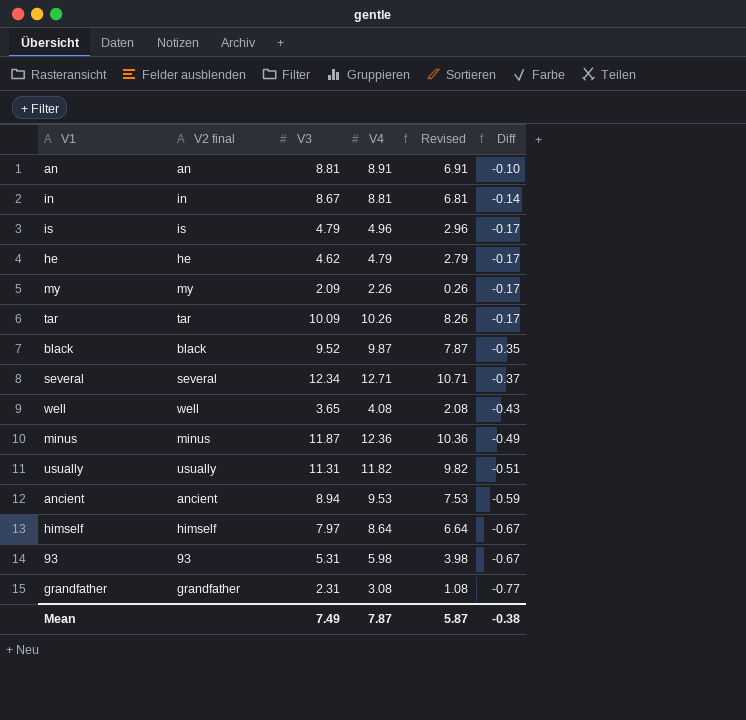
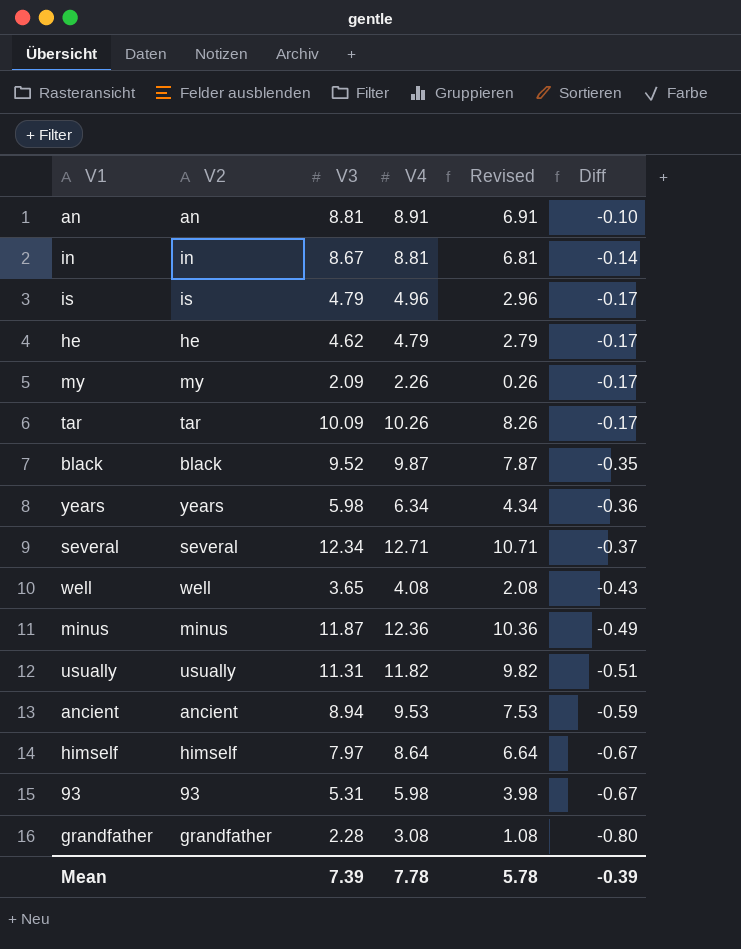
column name: V2 final -> V2
row years: none -> years | 5.98 | 6.34 | 4.34 | -0.36
grandfather | V3: 2.31 -> 2.28
grandfather | Diff: -0.77 -> -0.80
Mean | V3: 7.49 -> 7.39
Mean | V4: 7.87 -> 7.78
Mean | Revised: 5.87 -> 5.78
Mean | Diff: -0.38 -> -0.39

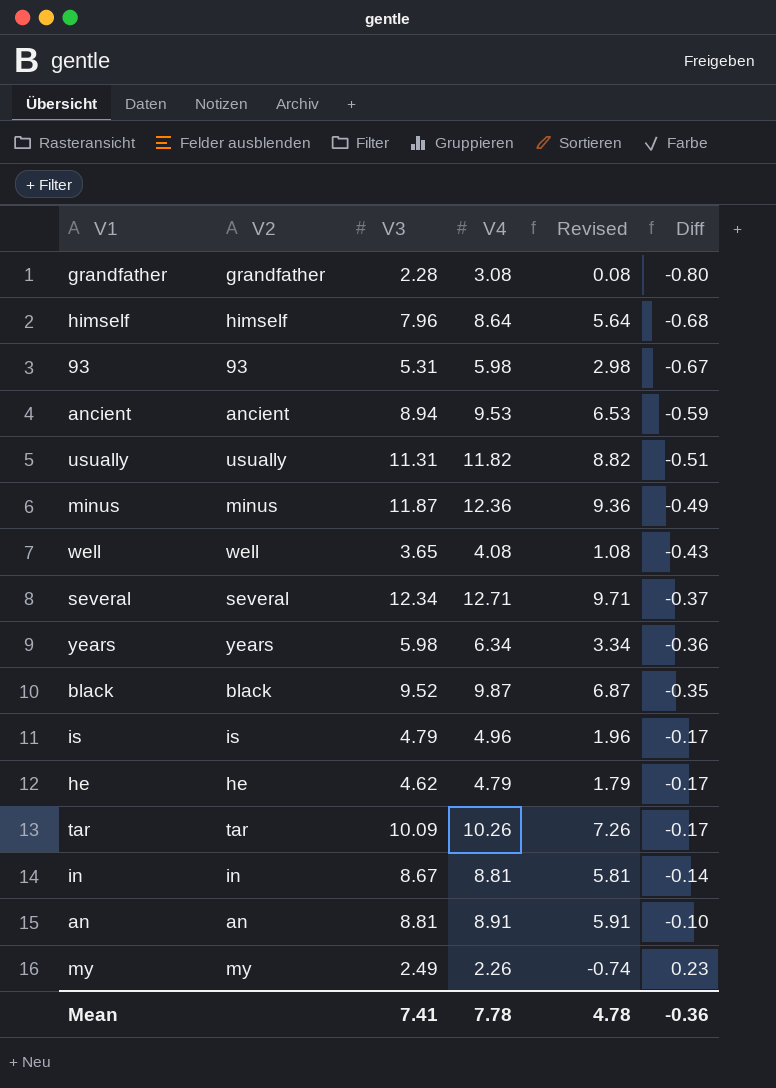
row order: Diff descending -> Diff ascending
column Revised | formula: [V4] - 2 -> [V4] - 3
himself | V3: 7.97 -> 7.96
himself | Diff: -0.67 -> -0.68
my | V3: 2.09 -> 2.49
my | Diff: -0.17 -> 0.23
Mean | V3: 7.39 -> 7.41
Mean | Revised: 5.78 -> 4.78
Mean | Diff: -0.39 -> -0.36

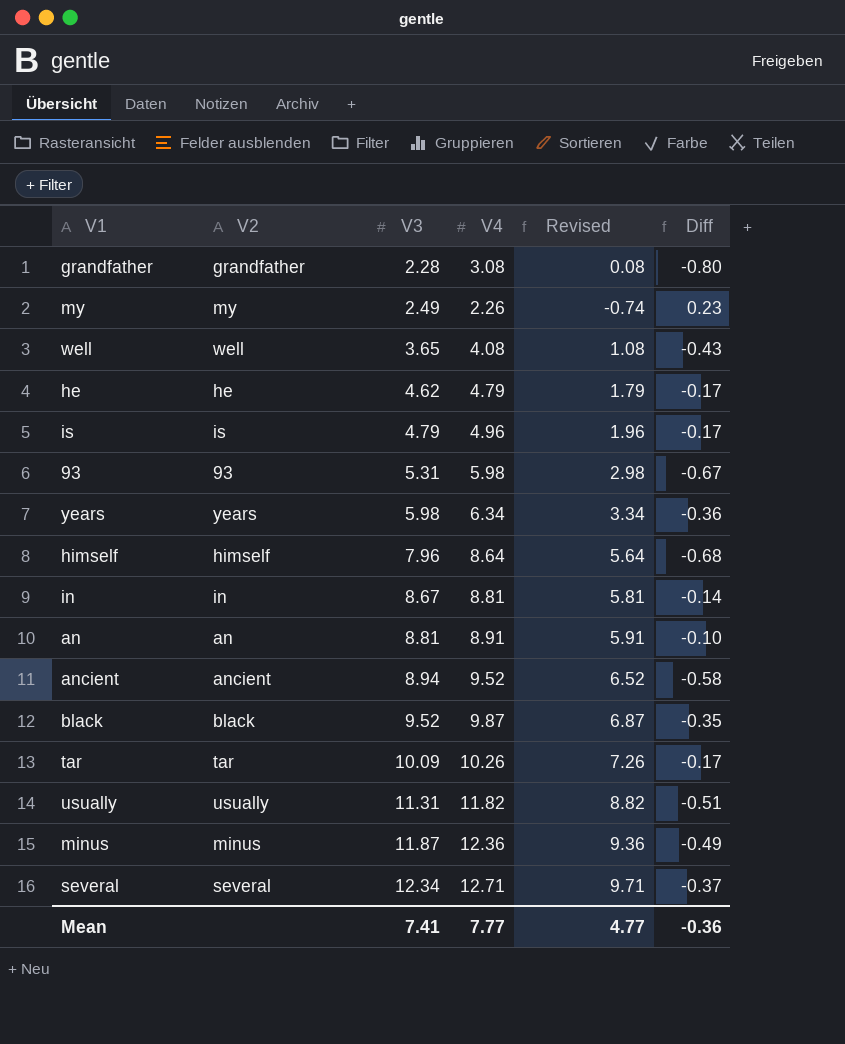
row order: Diff ascending -> V3 ascending
ancient | V4: 9.53 -> 9.52
ancient | Revised: 6.53 -> 6.52
ancient | Diff: -0.59 -> -0.58
Mean | V4: 7.78 -> 7.77
Mean | Revised: 4.78 -> 4.77

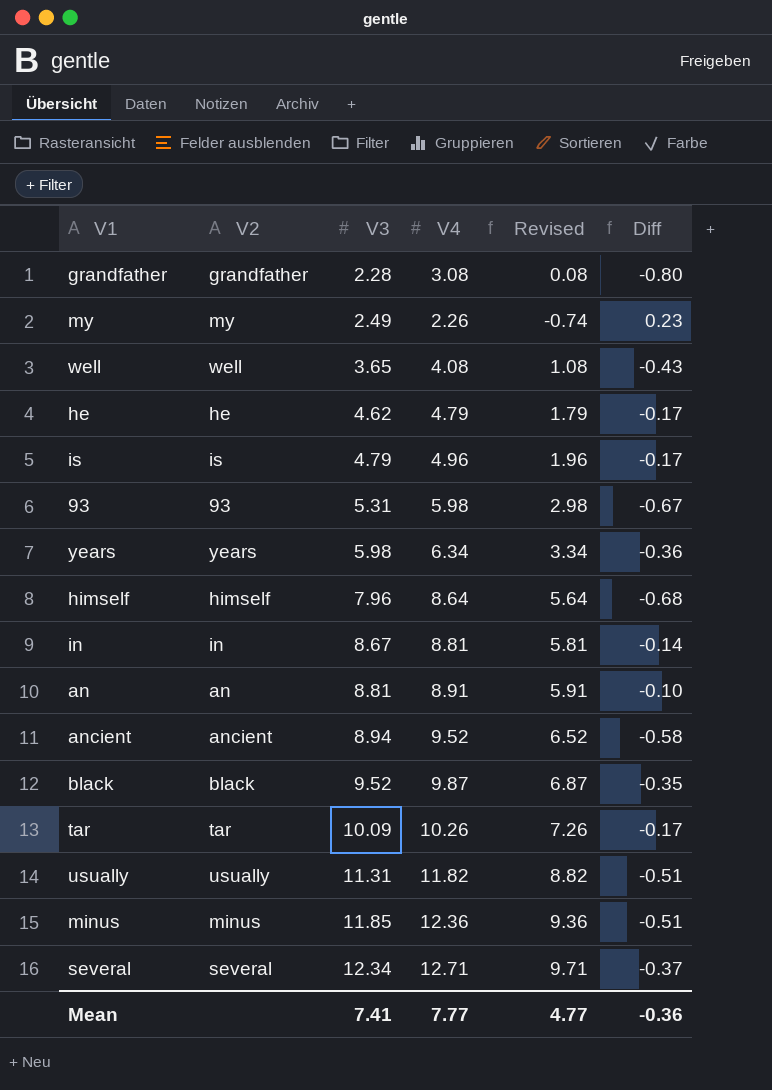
minus | V3: 11.87 -> 11.85
minus | Diff: -0.49 -> -0.51

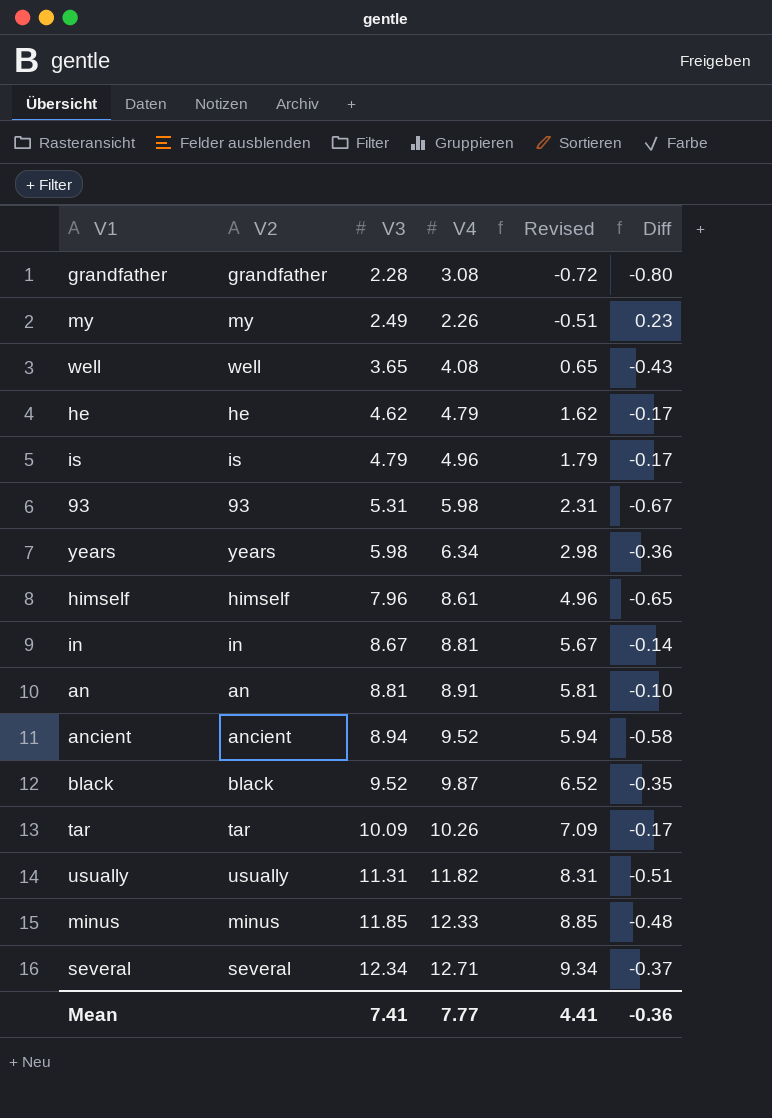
column Revised | formula: [V4] - 3 -> [V3] - 3
himself | V4: 8.64 -> 8.61
himself | Diff: -0.68 -> -0.65
minus | V4: 12.36 -> 12.33
minus | Diff: -0.51 -> -0.48
Mean | Revised: 4.77 -> 4.41

